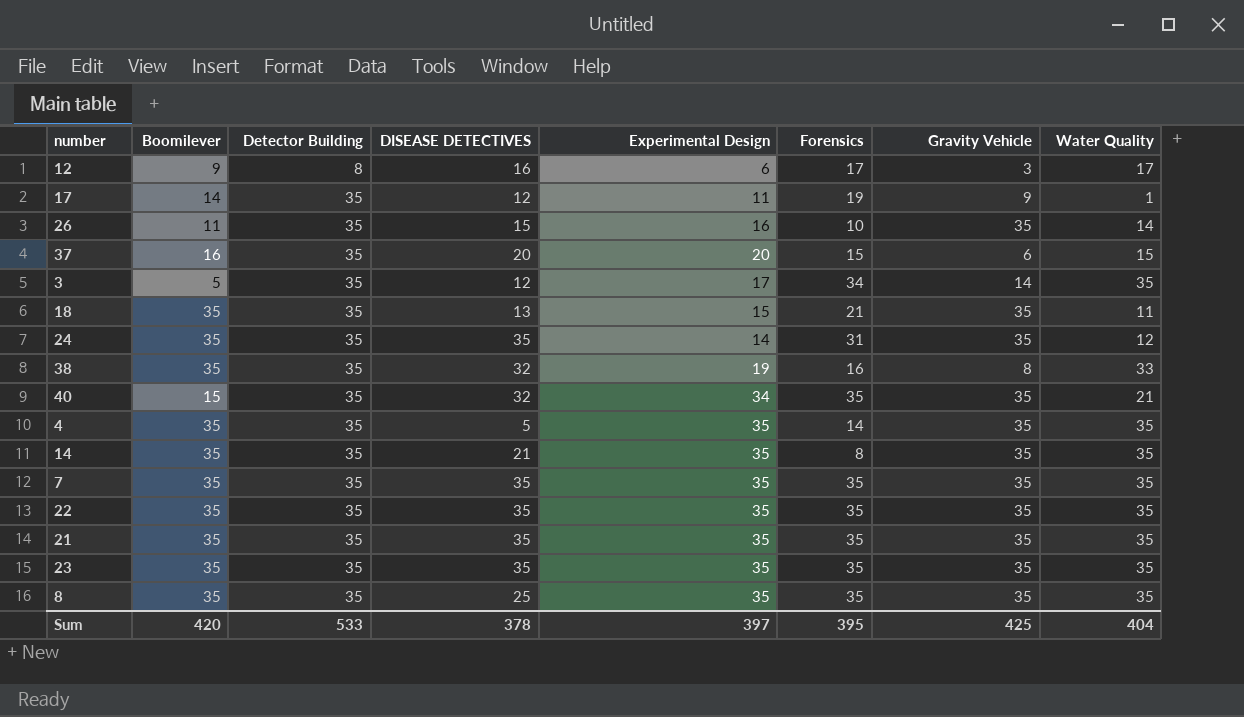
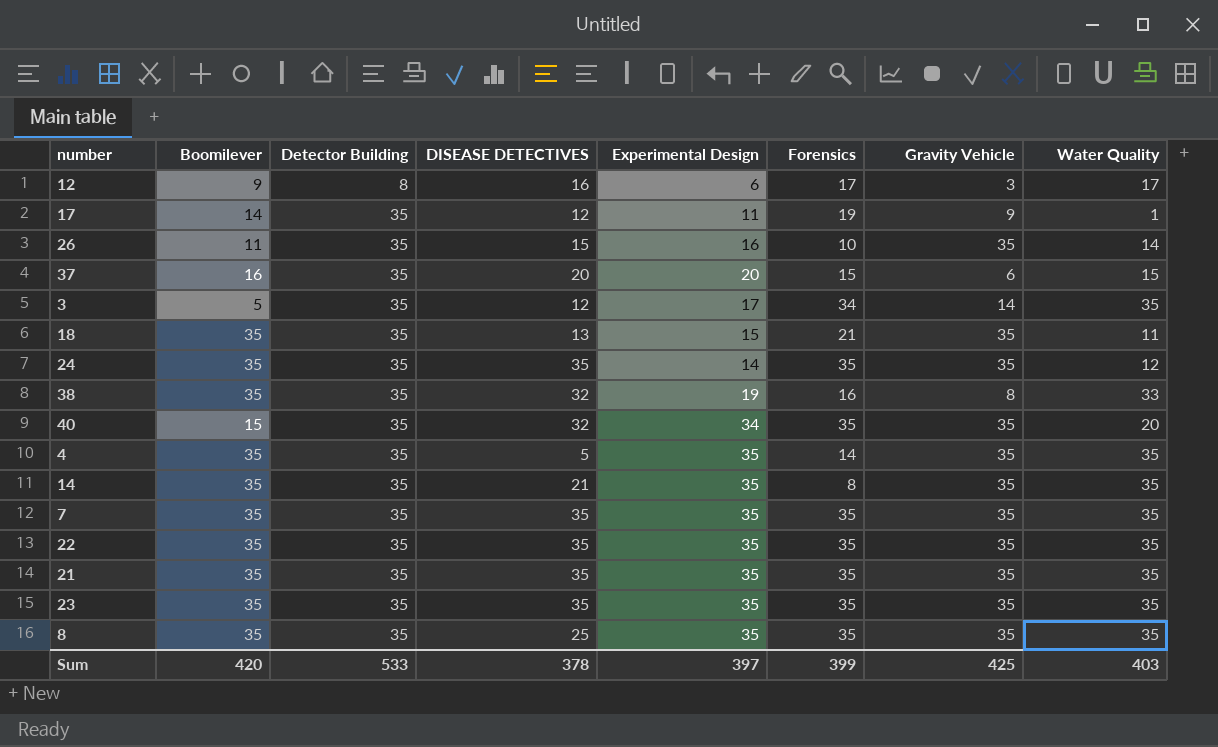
24 | Forensics: 31 -> 35
40 | Water Quality: 21 -> 20
Sum | Forensics: 395 -> 399
Sum | Water Quality: 404 -> 403

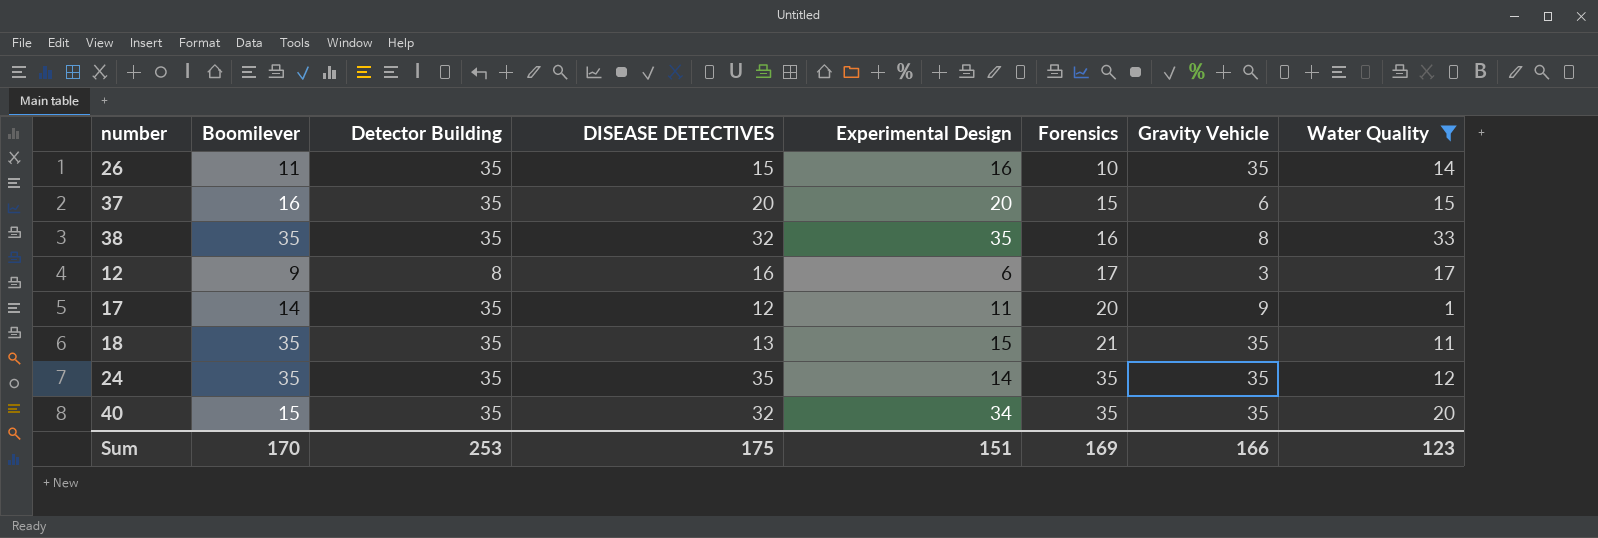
filter: none -> Water Quality != 35
row order: Detector Building ascending -> Forensics ascending
38 | Experimental Design: 19 -> 35
17 | Forensics: 19 -> 20
Sum | Boomilever: 420 -> 170
Sum | Detector Building: 533 -> 253
Sum | DISEASE DETECTIVES: 378 -> 175
Sum | Experimental Design: 397 -> 151
Sum | Forensics: 399 -> 169
Sum | Gravity Vehicle: 425 -> 166
Sum | Water Quality: 403 -> 123

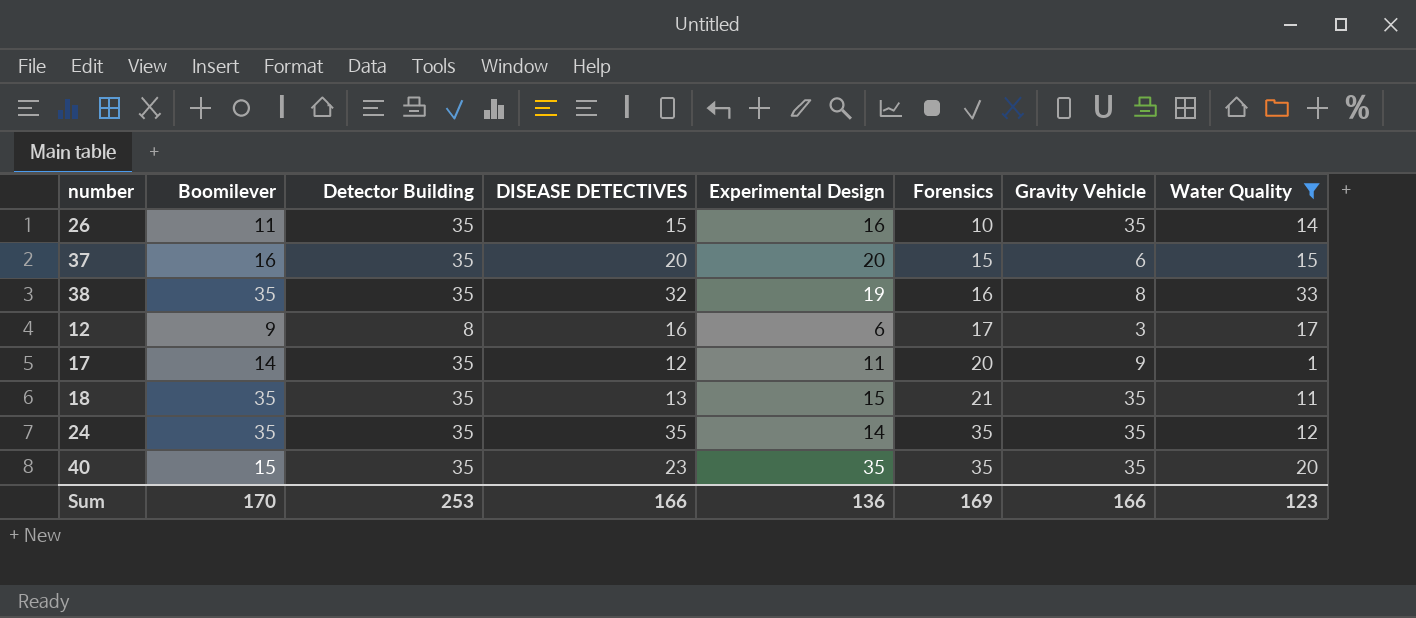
38 | Experimental Design: 35 -> 19
40 | DISEASE DETECTIVES: 32 -> 23
40 | Experimental Design: 34 -> 35
Sum | DISEASE DETECTIVES: 175 -> 166
Sum | Experimental Design: 151 -> 136

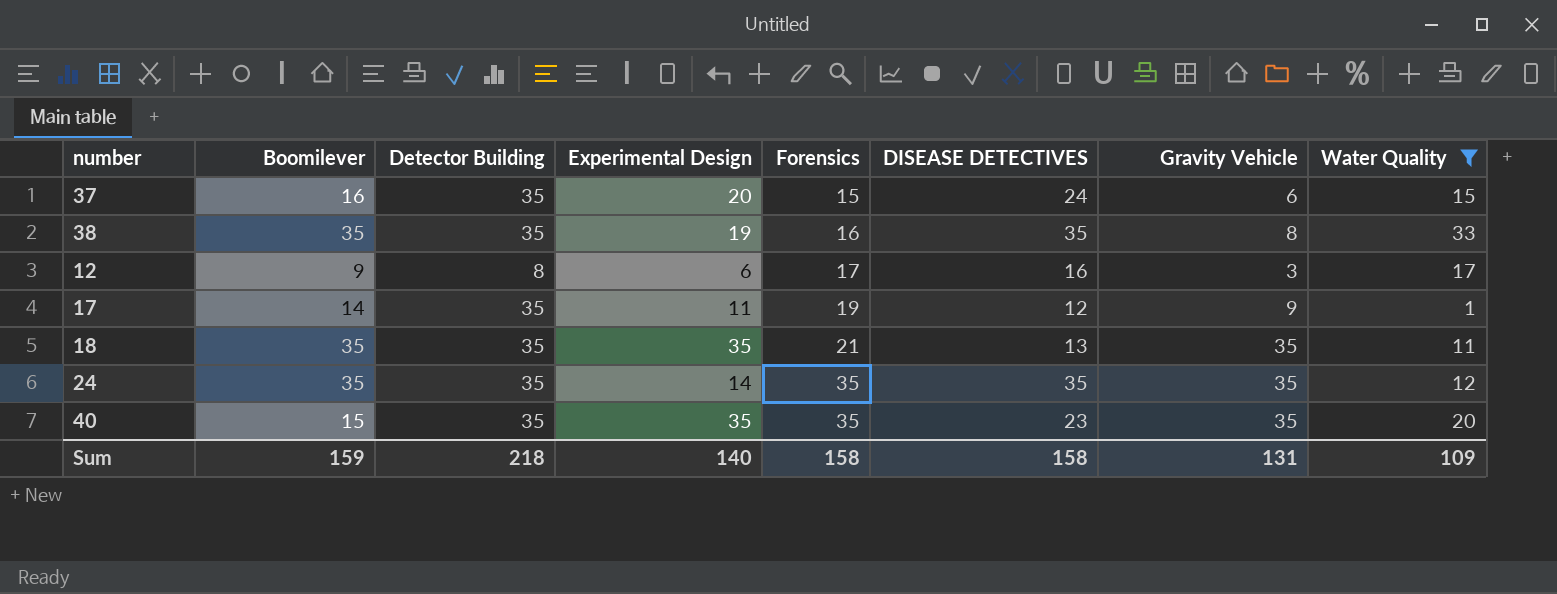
column DISEASE DETECTIVES | position: 4 -> 6
row 26: 11 | 35 | 15 | 16 | 10 | 35 | 14 -> none
37 | DISEASE DETECTIVES: 20 -> 24
38 | DISEASE DETECTIVES: 32 -> 35
17 | Forensics: 20 -> 19
18 | Experimental Design: 15 -> 35
Sum | Boomilever: 170 -> 159
Sum | Detector Building: 253 -> 218
Sum | Experimental Design: 136 -> 140
Sum | Forensics: 169 -> 158
Sum | DISEASE DETECTIVES: 166 -> 158
Sum | Gravity Vehicle: 166 -> 131
Sum | Water Quality: 123 -> 109

